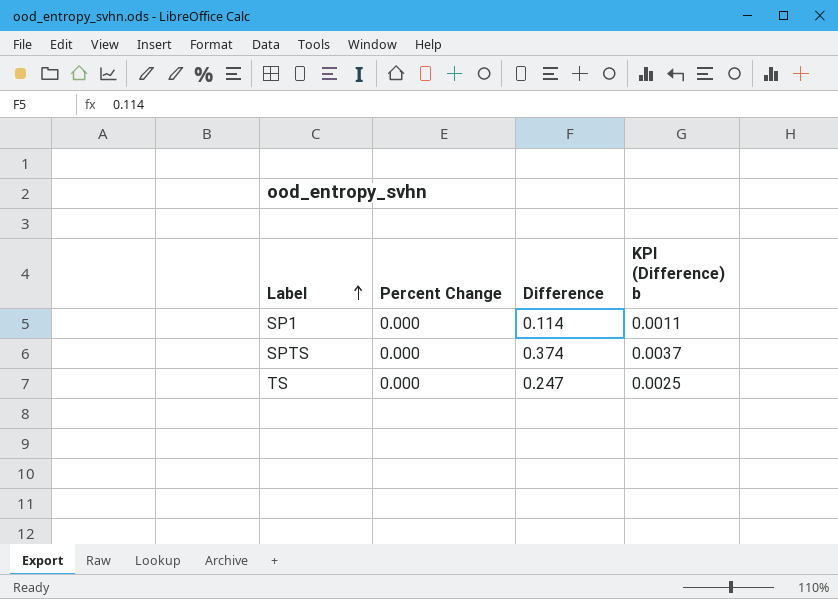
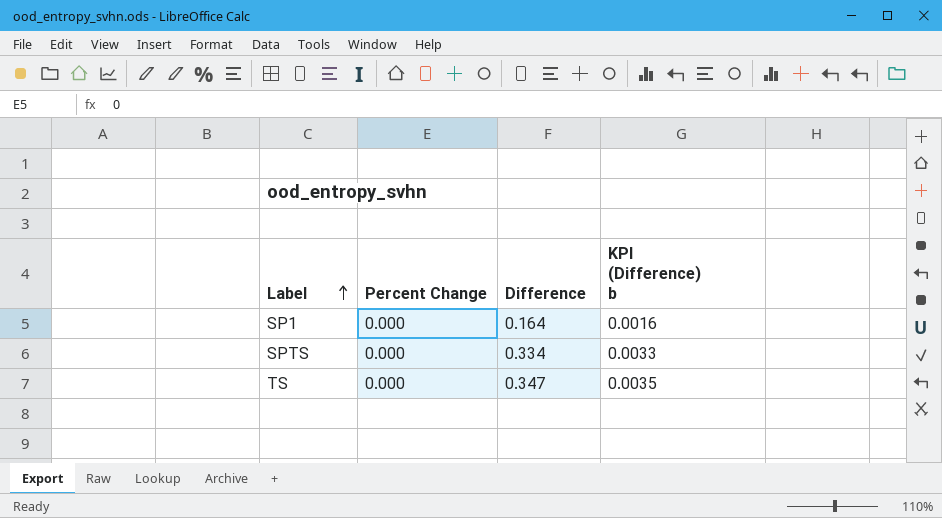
SP1 | Difference: 0.114 -> 0.164
SP1 | KPI (Difference) b: 0.0011 -> 0.0016
SPTS | Difference: 0.374 -> 0.334
SPTS | KPI (Difference) b: 0.0037 -> 0.0033
TS | Difference: 0.247 -> 0.347
TS | KPI (Difference) b: 0.0025 -> 0.0035

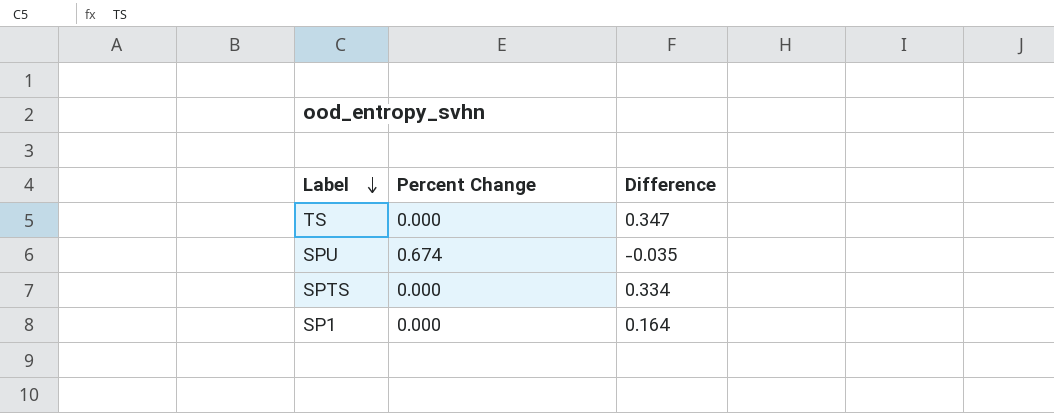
row order: Label ascending -> Label descending
column KPI (Difference) b | formula: [Difference] * 0.01 -> none
row SPU: none -> 0.674 | -0.035

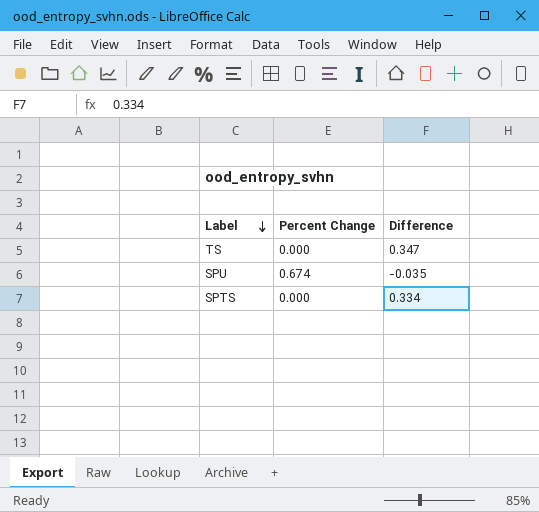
row SP1: 0.000 | 0.164 -> none

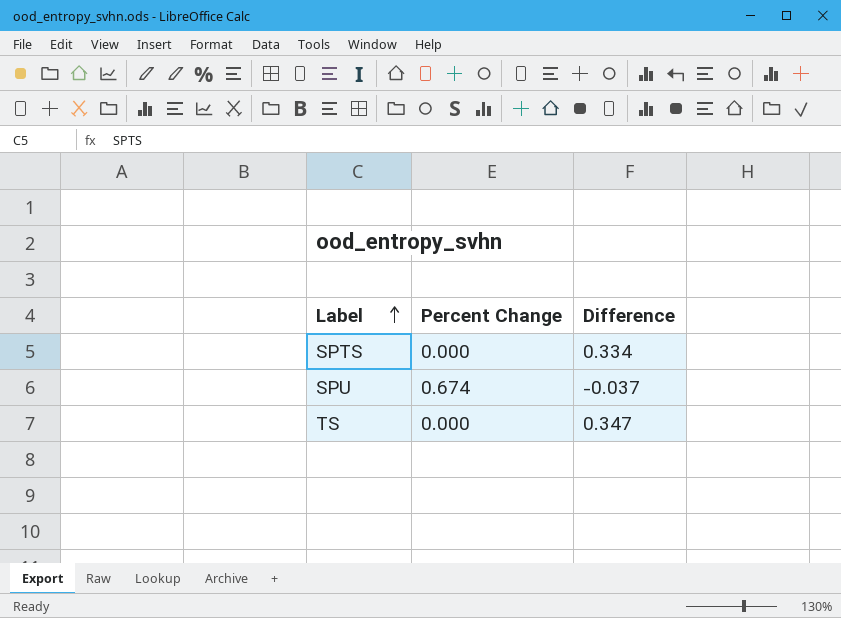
row order: Label descending -> Label ascending
SPU | Difference: -0.035 -> -0.037

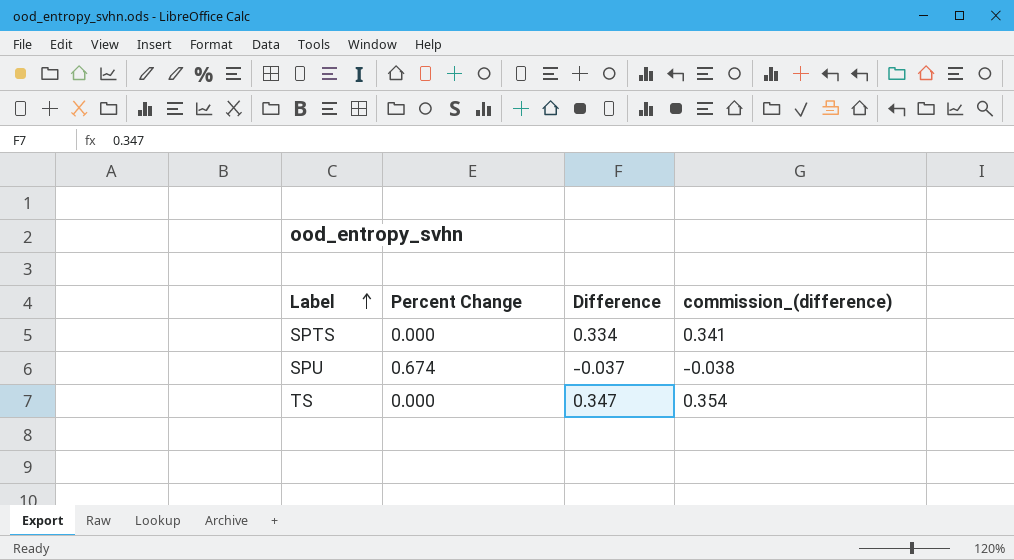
column commission_(difference) | formula: none -> [Difference] * 1.02

